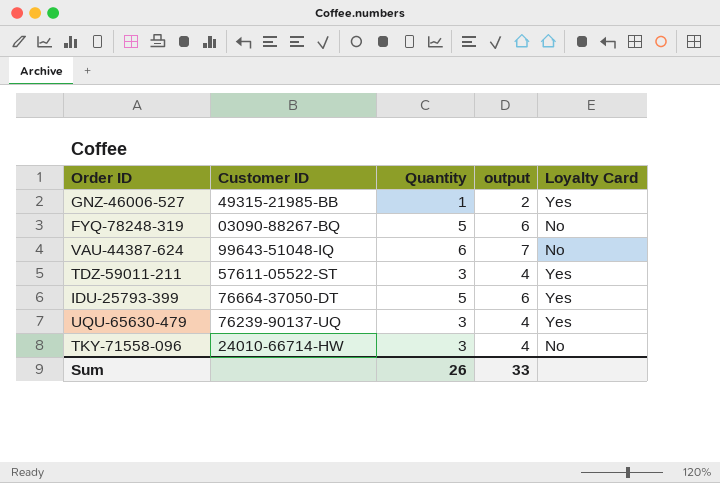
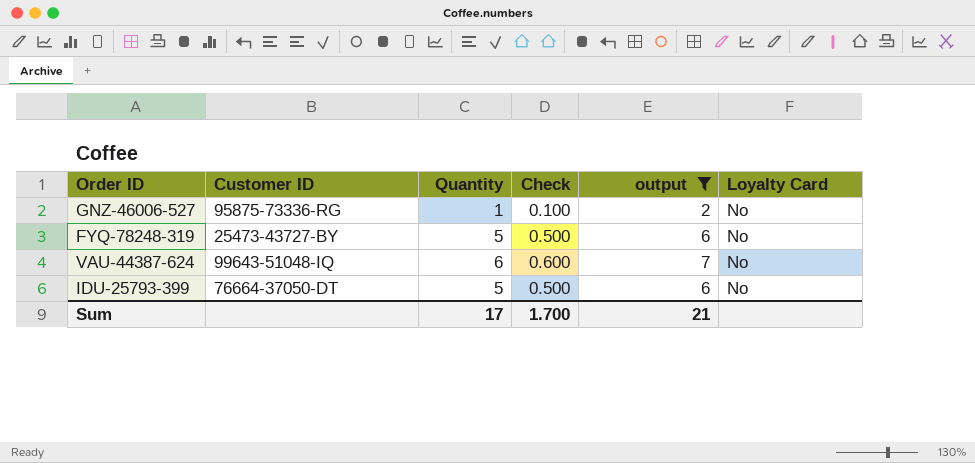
filter: none -> output != 4
column Check | formula: none -> [Quantity] * 0.1
GNZ-46006-527 | Customer ID: 49315-21985-BB -> 95875-73336-RG
GNZ-46006-527 | Loyalty Card: Yes -> No
FYQ-78248-319 | Customer ID: 03090-88267-BQ -> 25473-43727-BY
IDU-25793-399 | Loyalty Card: Yes -> No
Sum | Quantity: 26 -> 17
Sum | output: 33 -> 21

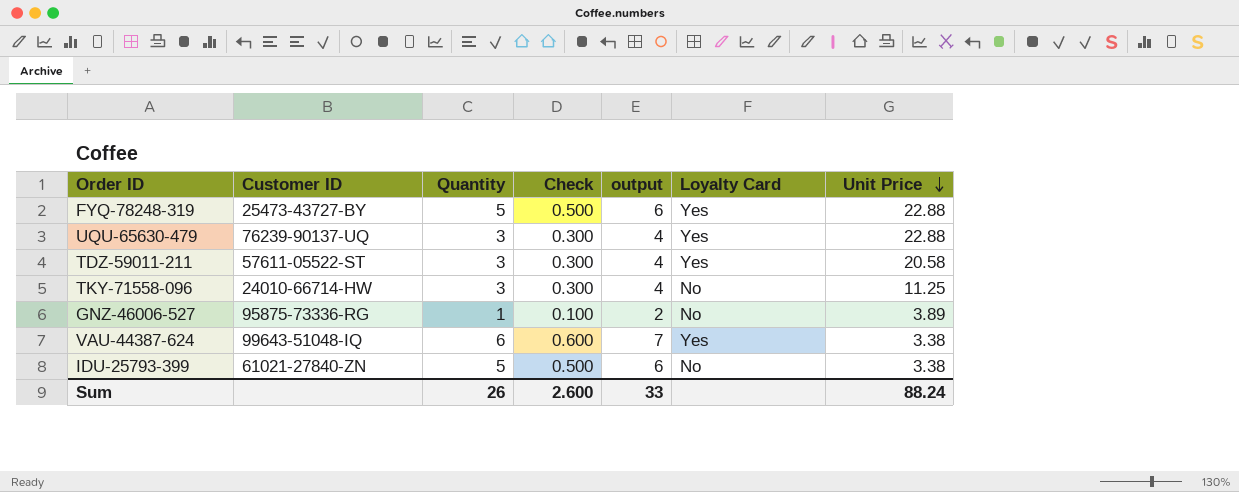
filter: output != 4 -> none
row order: none -> Unit Price descending
column Unit Price | position: none -> 7
FYQ-78248-319 | Loyalty Card: No -> Yes
VAU-44387-624 | Loyalty Card: No -> Yes
IDU-25793-399 | Customer ID: 76664-37050-DT -> 61021-27840-ZN
Sum | Quantity: 17 -> 26
Sum | Check: 1.700 -> 2.600
Sum | output: 21 -> 33

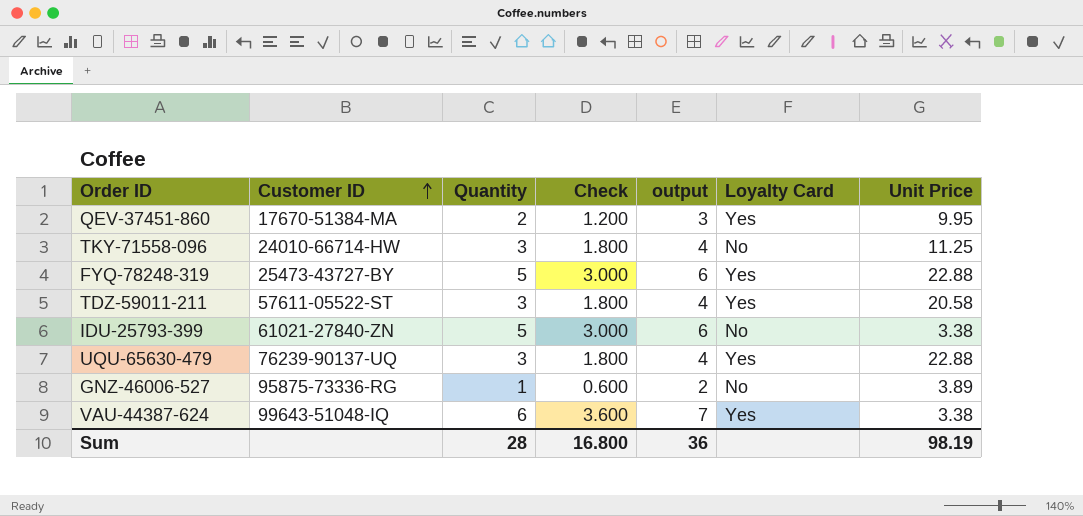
row order: Unit Price descending -> Customer ID ascending
column Check | formula: [Quantity] * 0.1 -> [Quantity] * 0.6
row QEV-37451-860: none -> 17670-51384-MA | 2 | 1.200 | 3 | Yes | 9.95
Sum | Quantity: 26 -> 28
Sum | Check: 2.600 -> 16.800
Sum | output: 33 -> 36
Sum | Unit Price: 88.24 -> 98.19

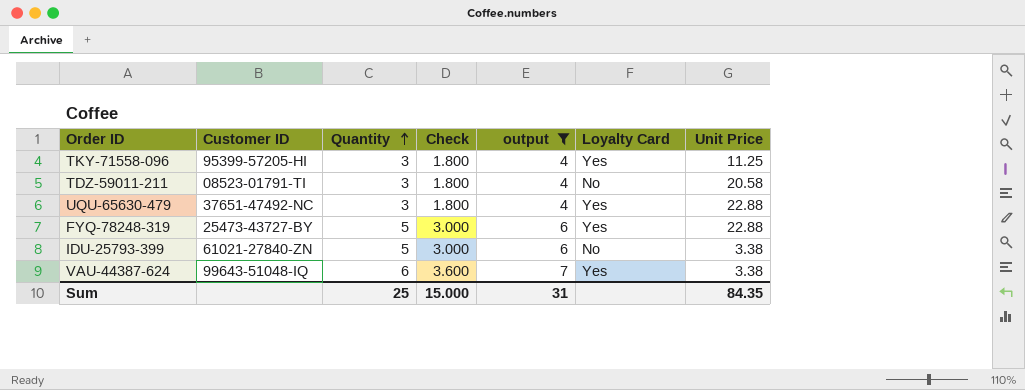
filter: none -> output >= 4
row order: Customer ID ascending -> Quantity ascending
TKY-71558-096 | Customer ID: 24010-66714-HW -> 95399-57205-HI
TKY-71558-096 | Loyalty Card: No -> Yes
TDZ-59011-211 | Customer ID: 57611-05522-ST -> 08523-01791-TI
TDZ-59011-211 | Loyalty Card: Yes -> No
UQU-65630-479 | Customer ID: 76239-90137-UQ -> 37651-47492-NC
Sum | Quantity: 28 -> 25
Sum | Check: 16.800 -> 15.000
Sum | output: 36 -> 31
Sum | Unit Price: 98.19 -> 84.35

